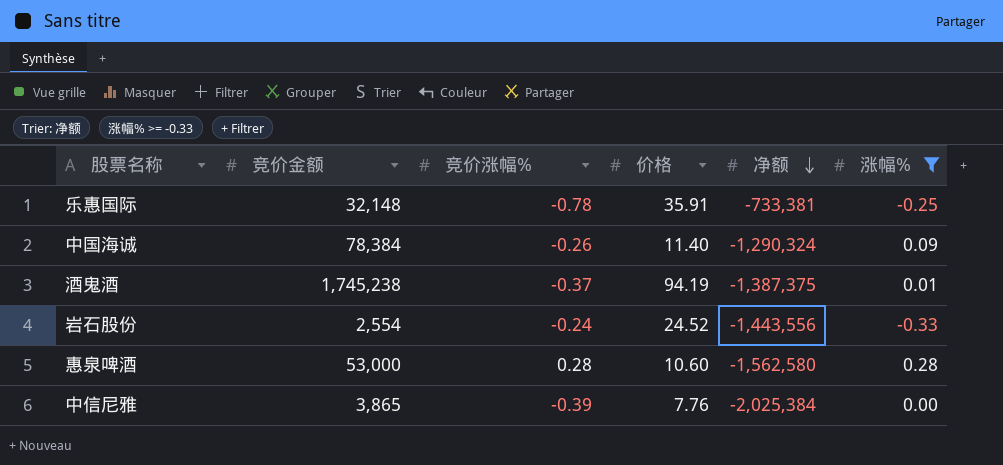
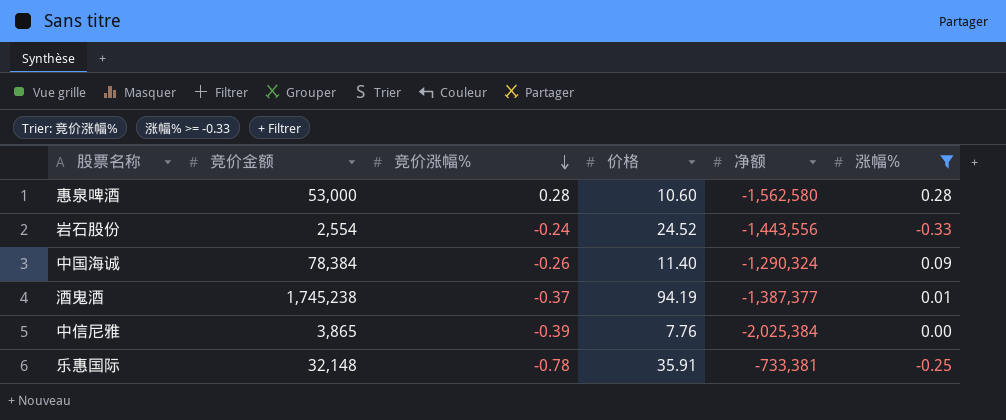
row order: 净额 descending -> 竞价涨幅% descending
酒鬼酒 | 净额: -1,387,375 -> -1,387,377

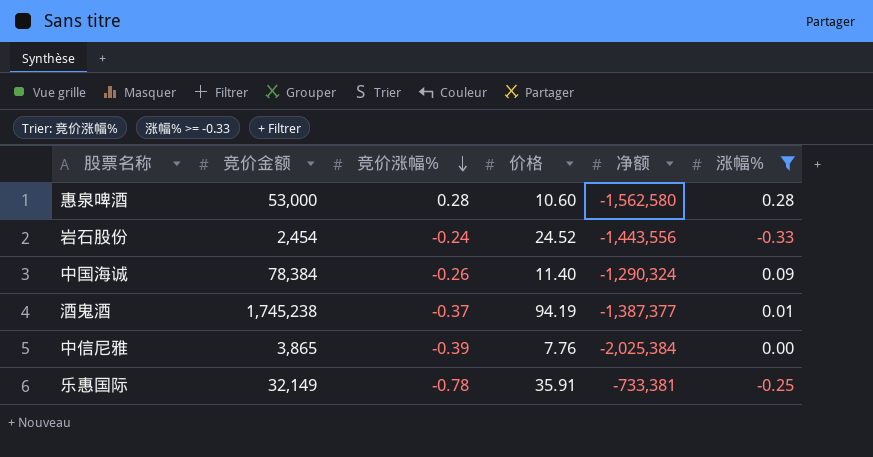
岩石股份 | 竞价金额: 2,554 -> 2,454
乐惠国际 | 竞价金额: 32,148 -> 32,149

